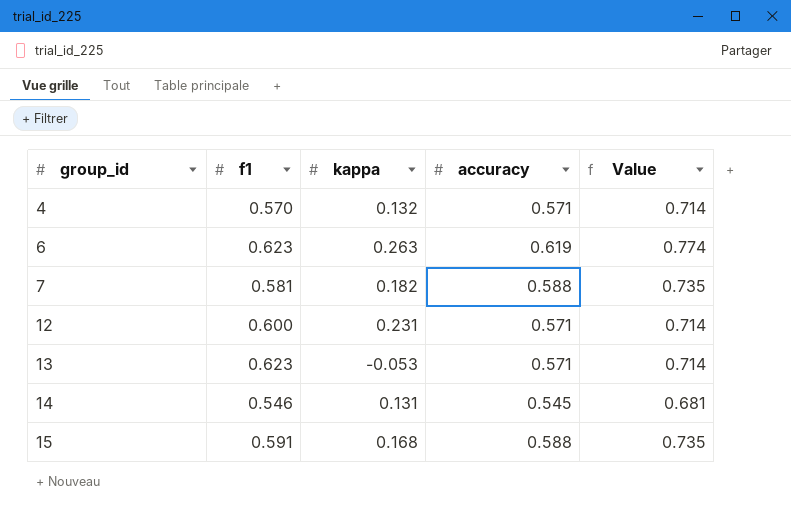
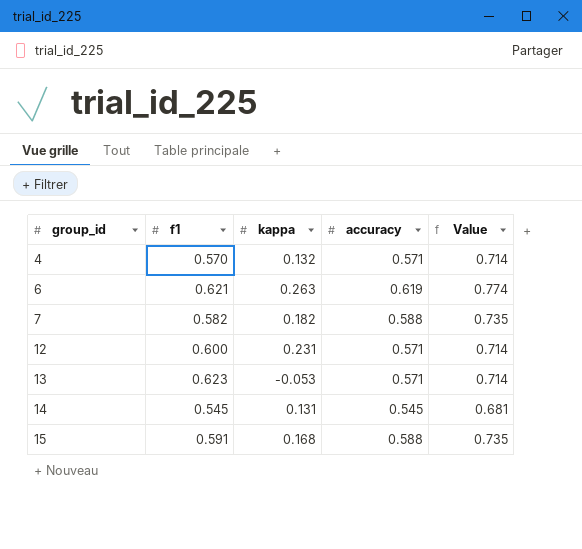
6 | f1: 0.623 -> 0.621
7 | f1: 0.581 -> 0.582
14 | f1: 0.546 -> 0.545

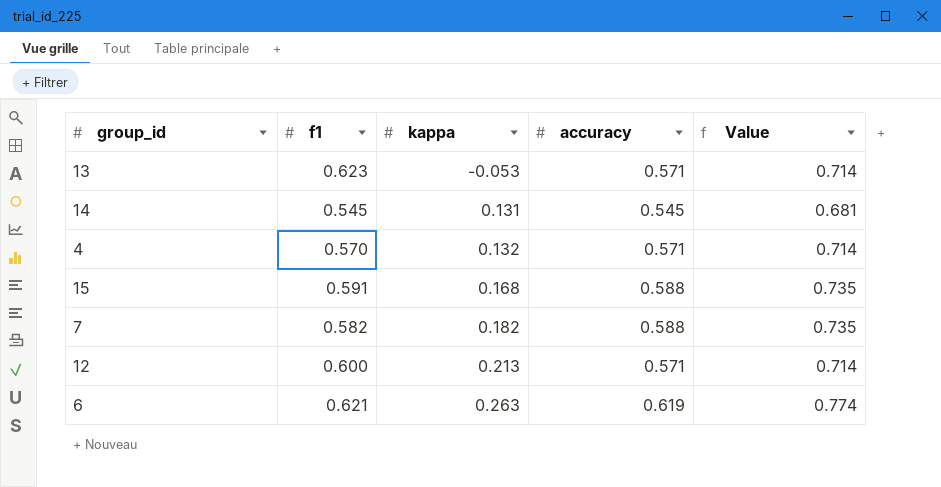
row order: group_id ascending -> kappa ascending
12 | kappa: 0.231 -> 0.213

